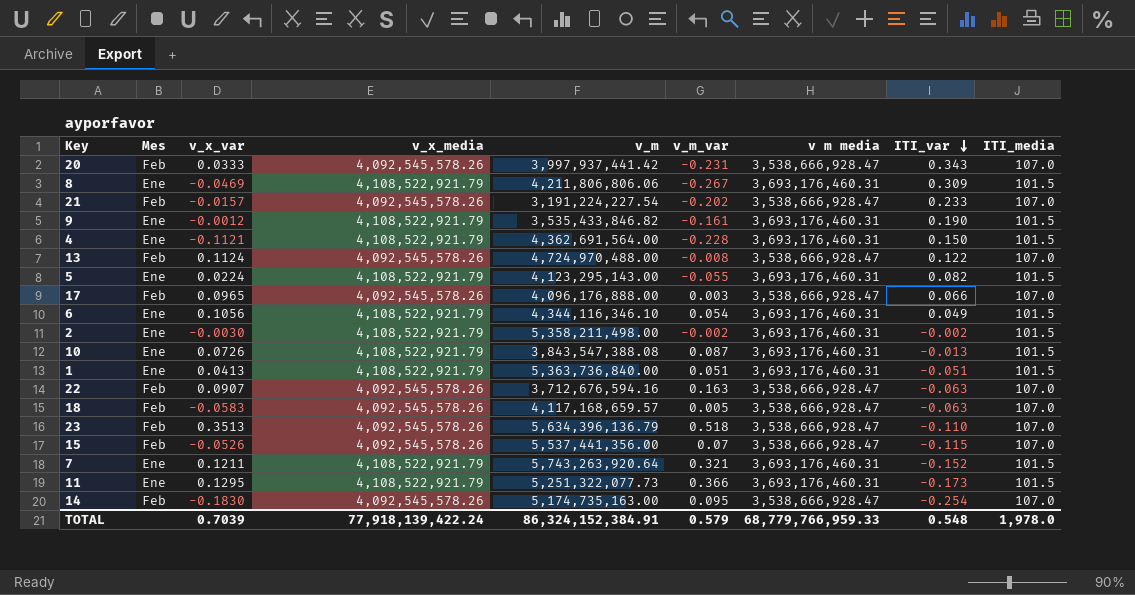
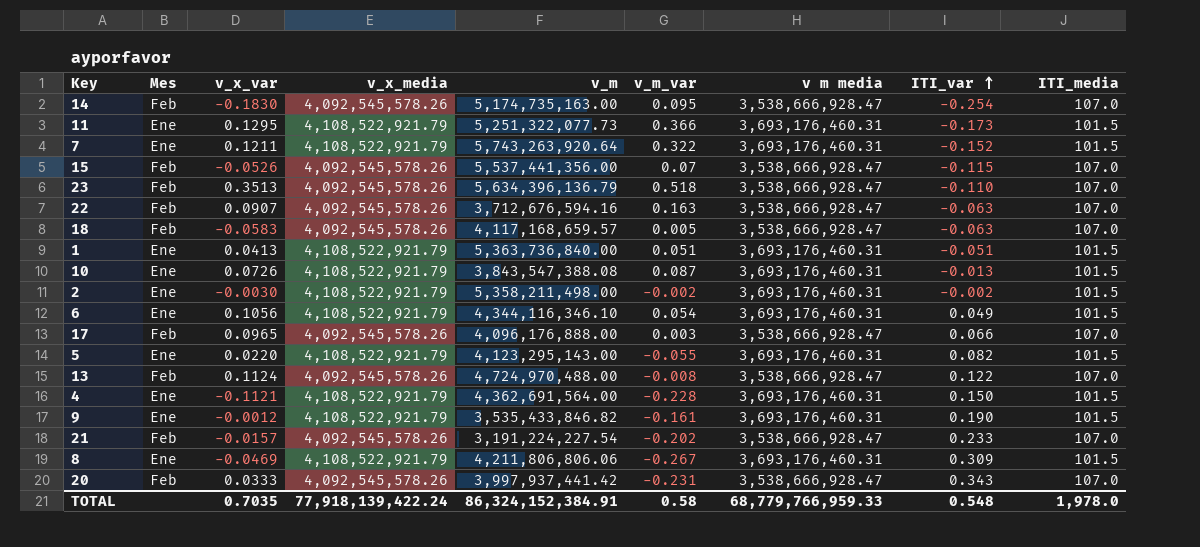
row order: ITI_var descending -> ITI_var ascending
7 | v_m_var: 0.321 -> 0.322
5 | v_x_var: 0.0224 -> 0.0220
TOTAL | v_x_var: 0.7039 -> 0.7035
TOTAL | v_m_var: 0.579 -> 0.58

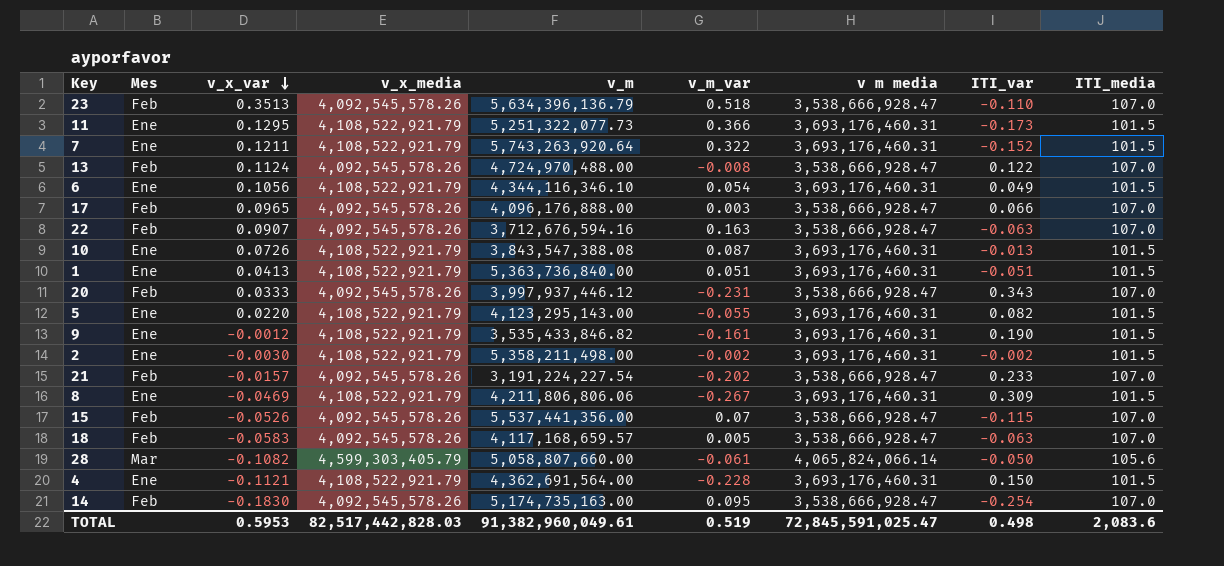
row order: ITI_var ascending -> v_x_var descending
20 | v_m: 3,997,937,441.42 -> 3,997,937,446.12
row 28: none -> Mar | -0.1082 | 4,599,303,405.79 | 5,058,807,660.00 | -0.061 | 4,065,824,066.14 | -0.050 | 105.6
TOTAL | v_x_var: 0.7035 -> 0.5953
TOTAL | v_x_media: 77,918,139,422.24 -> 82,517,442,828.03
TOTAL | v_m: 86,324,152,384.91 -> 91,382,960,049.61
TOTAL | v_m_var: 0.58 -> 0.519
TOTAL | v m media: 68,779,766,959.33 -> 72,845,591,025.47
TOTAL | ITI_var: 0.548 -> 0.498
TOTAL | ITI_media: 1,978.0 -> 2,083.6

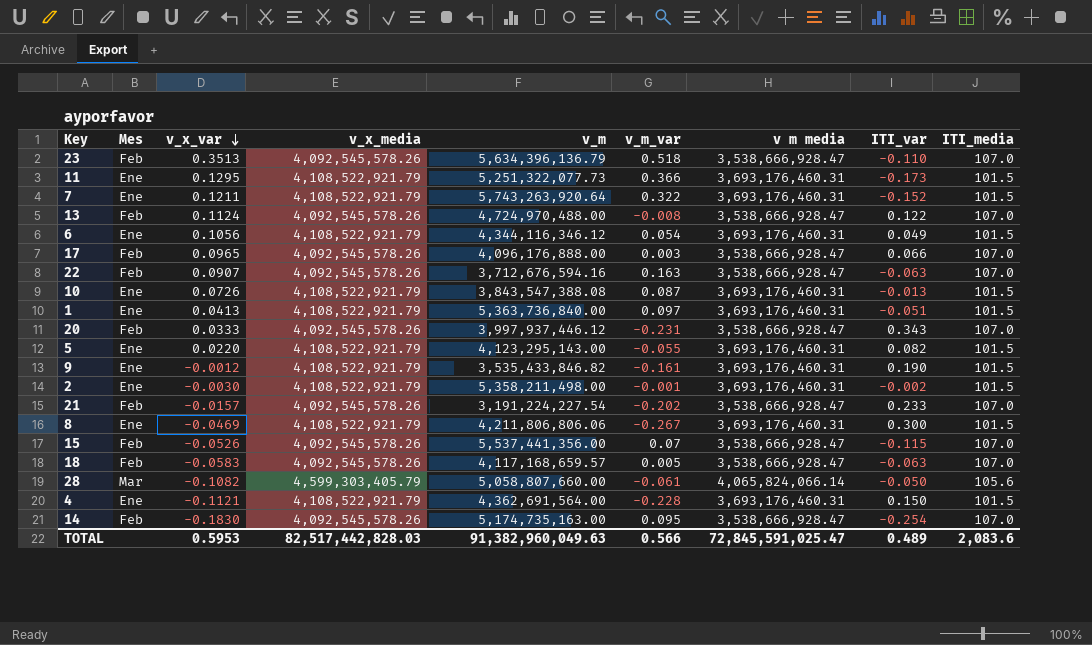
6 | v_m: 4,344,116,346.10 -> 4,344,116,346.12
1 | v_m_var: 0.051 -> 0.097
2 | v_m_var: -0.002 -> -0.001
8 | ITI_var: 0.309 -> 0.300
TOTAL | v_m: 91,382,960,049.61 -> 91,382,960,049.63
TOTAL | v_m_var: 0.519 -> 0.566
TOTAL | ITI_var: 0.498 -> 0.489

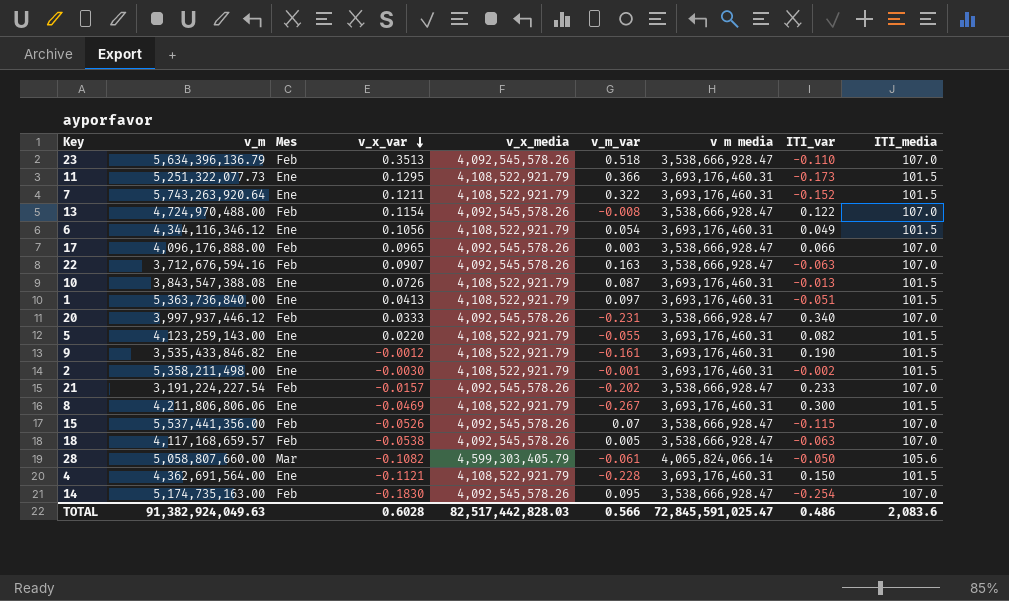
column v_m | position: 5 -> 2
13 | v_x_var: 0.1124 -> 0.1154
20 | ITI_var: 0.343 -> 0.340
5 | v_m: 4,123,295,143.00 -> 4,123,259,143.00
18 | v_x_var: -0.0583 -> -0.0538
TOTAL | v_m: 91,382,960,049.63 -> 91,382,924,049.63
TOTAL | v_x_var: 0.5953 -> 0.6028
TOTAL | ITI_var: 0.489 -> 0.486

